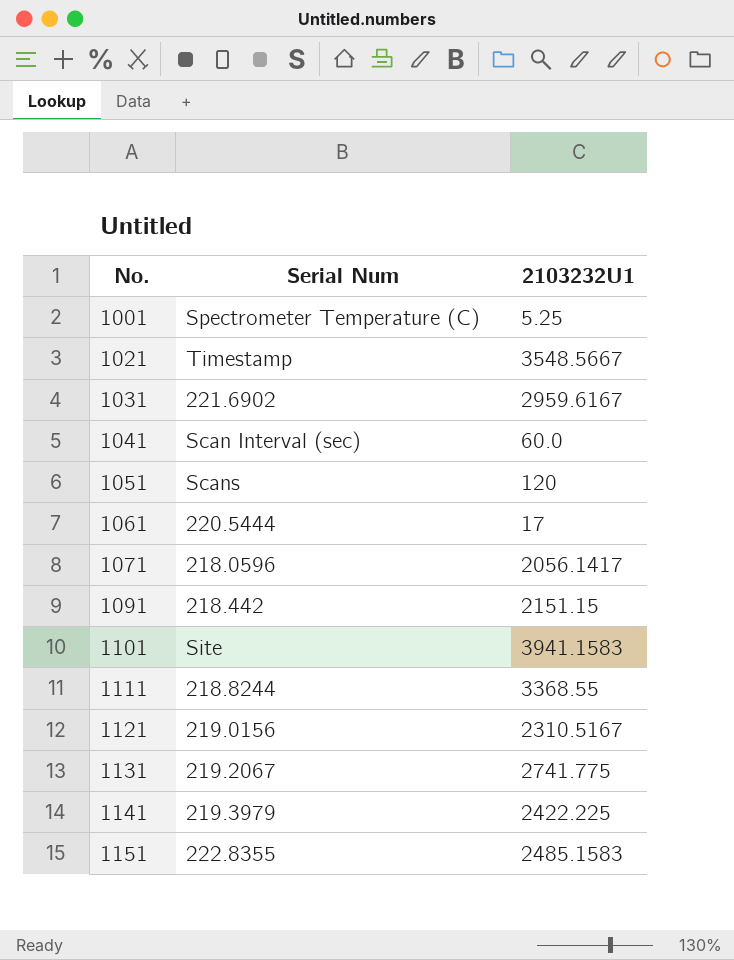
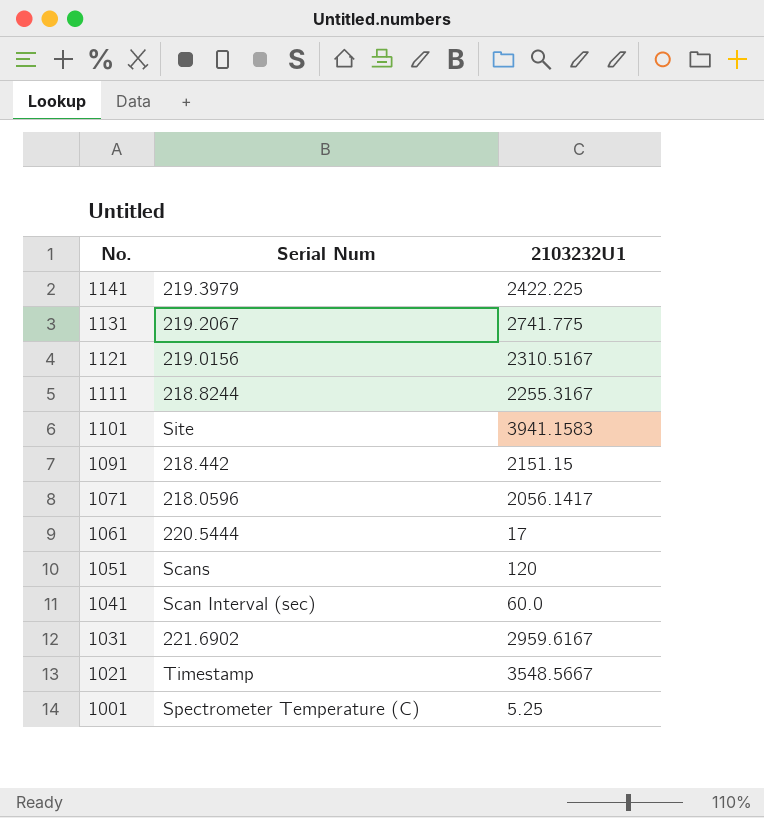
row order: No. ascending -> No. descending
row 1151: 222.8355 | 2485.1583 -> none
1111 | 2103232U1: 3368.55 -> 2255.3167

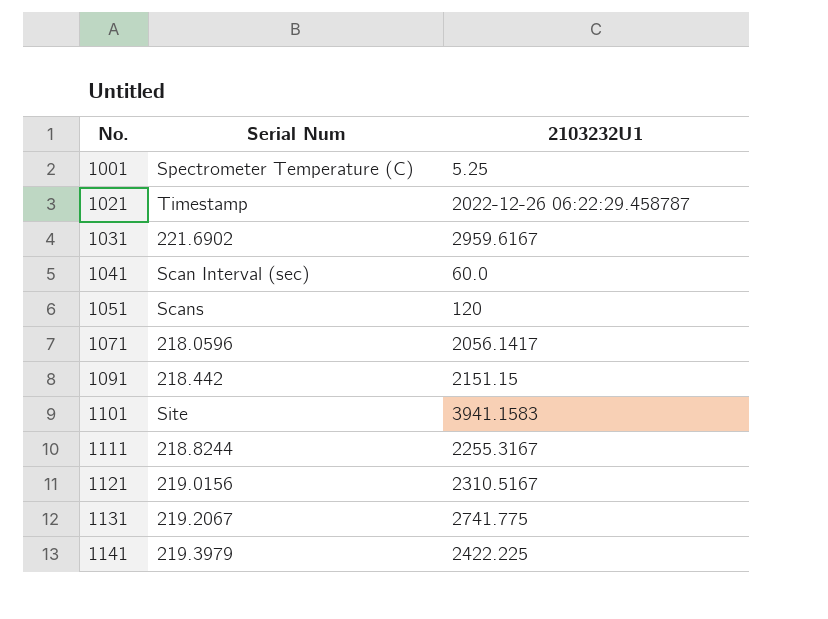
row order: No. descending -> No. ascending
row 1061: 220.5444 | 17 -> none
1021 | 2103232U1: 3548.5667 -> 2022-12-26 06:22:29.458787

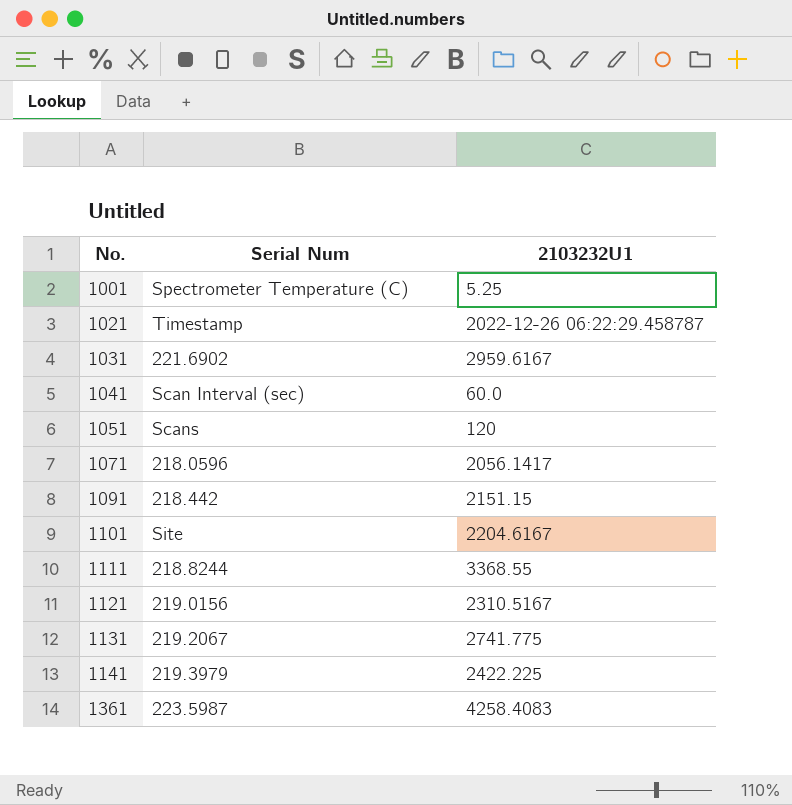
1101 | 2103232U1: 3941.1583 -> 2204.6167
1111 | 2103232U1: 2255.3167 -> 3368.55
row 1361: none -> 223.5987 | 4258.4083

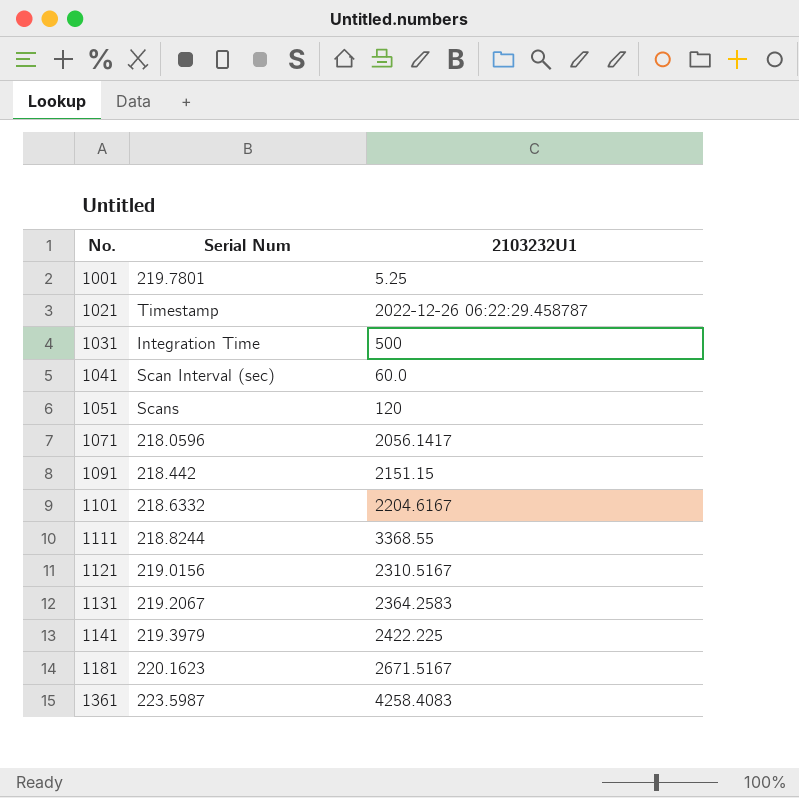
1001 | Serial Num: Spectrometer Temperature (C) -> 219.7801
1031 | Serial Num: 221.6902 -> Integration Time
1031 | 2103232U1: 2959.6167 -> 500
1101 | Serial Num: Site -> 218.6332
1131 | 2103232U1: 2741.775 -> 2364.2583
row 1181: none -> 220.1623 | 2671.5167

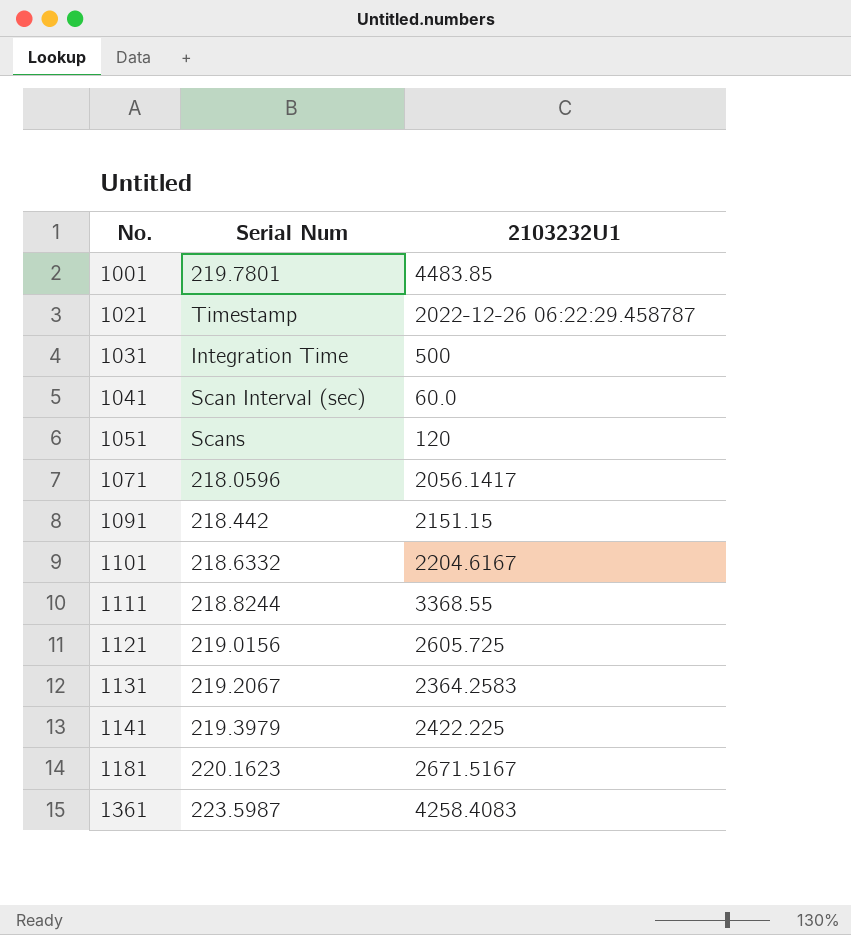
1001 | 2103232U1: 5.25 -> 4483.85
1121 | 2103232U1: 2310.5167 -> 2605.725

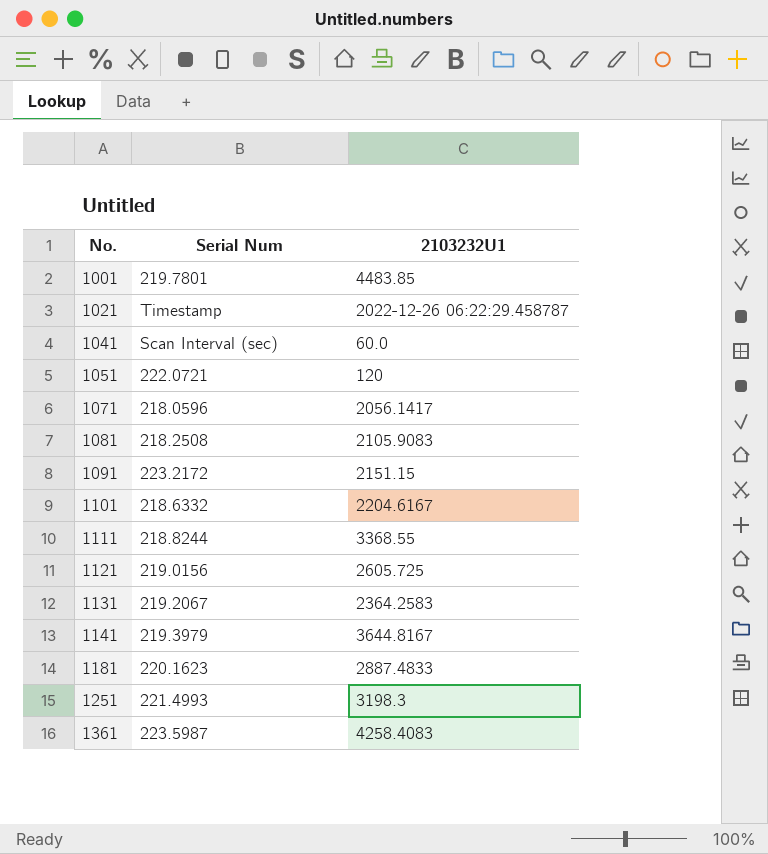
row 1031: Integration Time | 500 -> none
1051 | Serial Num: Scans -> 222.0721
row 1081: none -> 218.2508 | 2105.9083
1091 | Serial Num: 218.442 -> 223.2172
1141 | 2103232U1: 2422.225 -> 3644.8167
1181 | 2103232U1: 2671.5167 -> 2887.4833
row 1251: none -> 221.4993 | 3198.3

